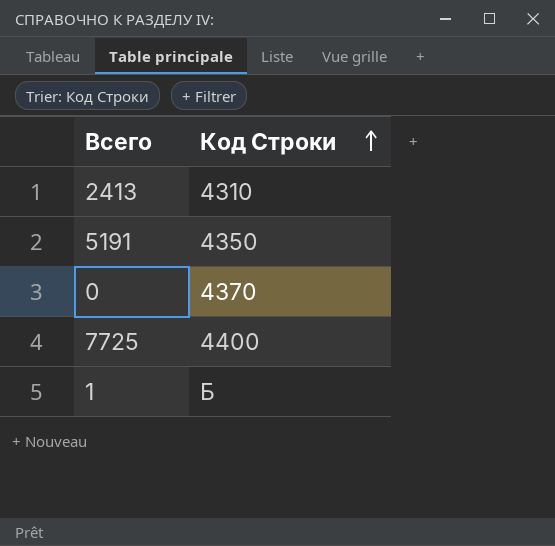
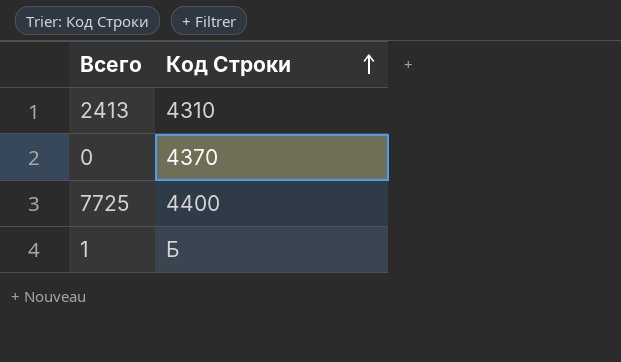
row 5191: 4350 -> none

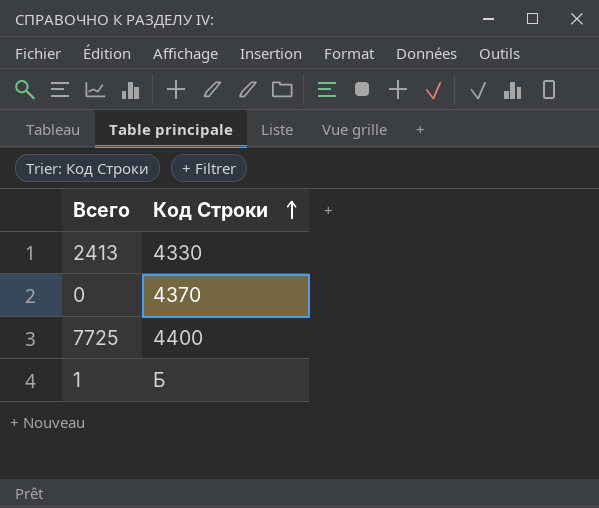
2413 | Код Строки: 4310 -> 4330

